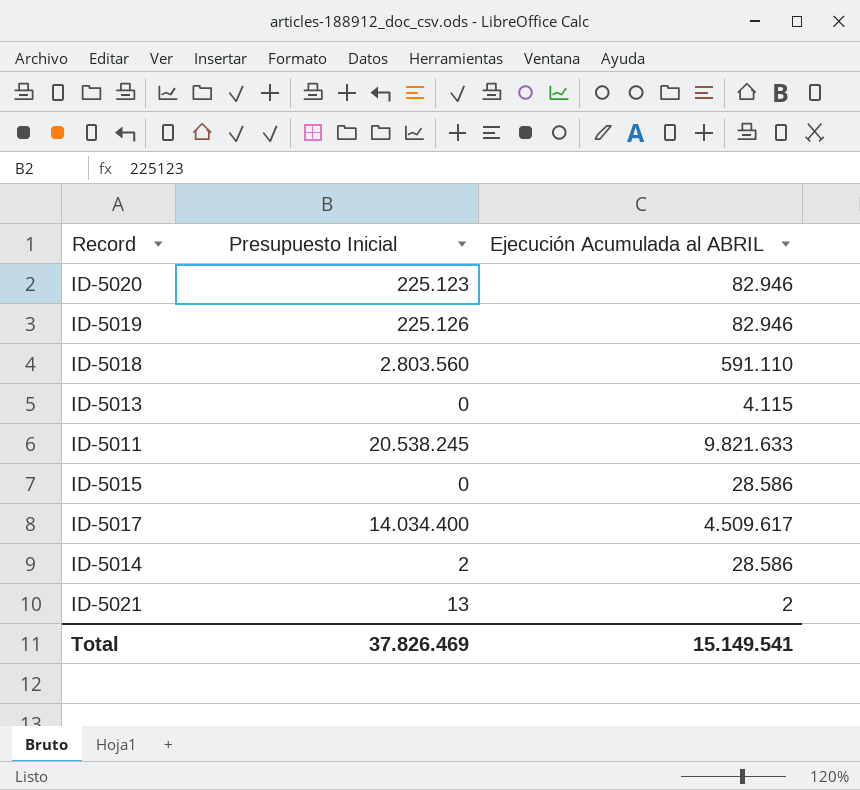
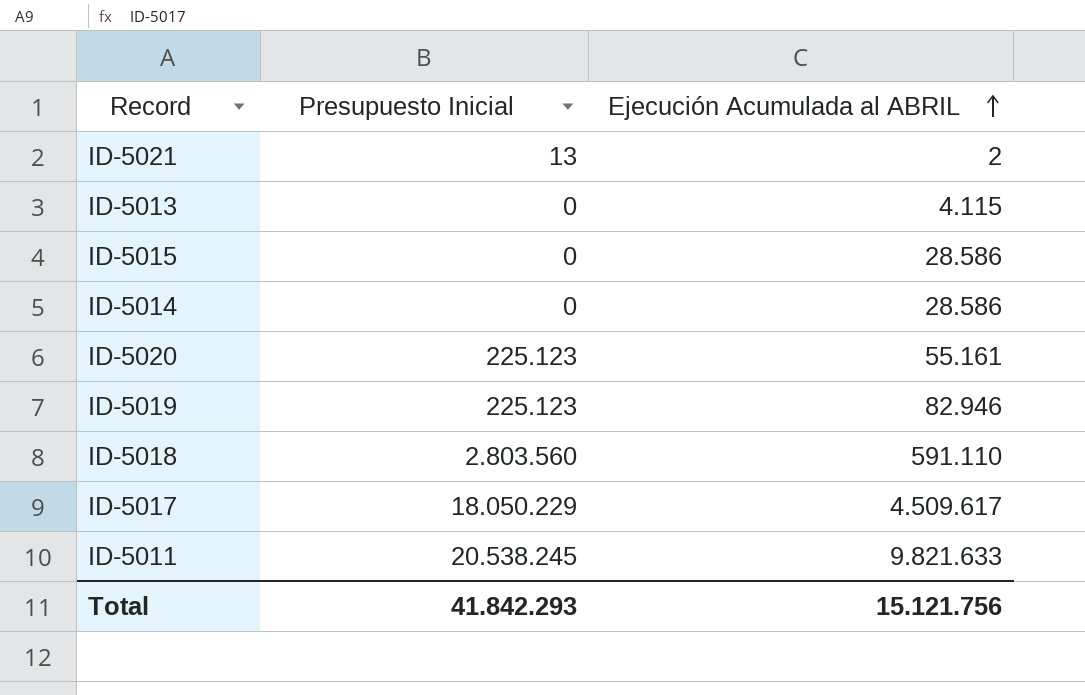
row order: none -> Ejecución Acumulada al ABRIL ascending
ID-5014 | Presupuesto Inicial: 2 -> 0
ID-5020 | Ejecución Acumulada al ABRIL: 82.946 -> 55.161
ID-5019 | Presupuesto Inicial: 225.126 -> 225.123
ID-5017 | Presupuesto Inicial: 14.034.400 -> 18.050.229
Total | Presupuesto Inicial: 37.826.469 -> 41.842.293
Total | Ejecución Acumulada al ABRIL: 15.149.541 -> 15.121.756

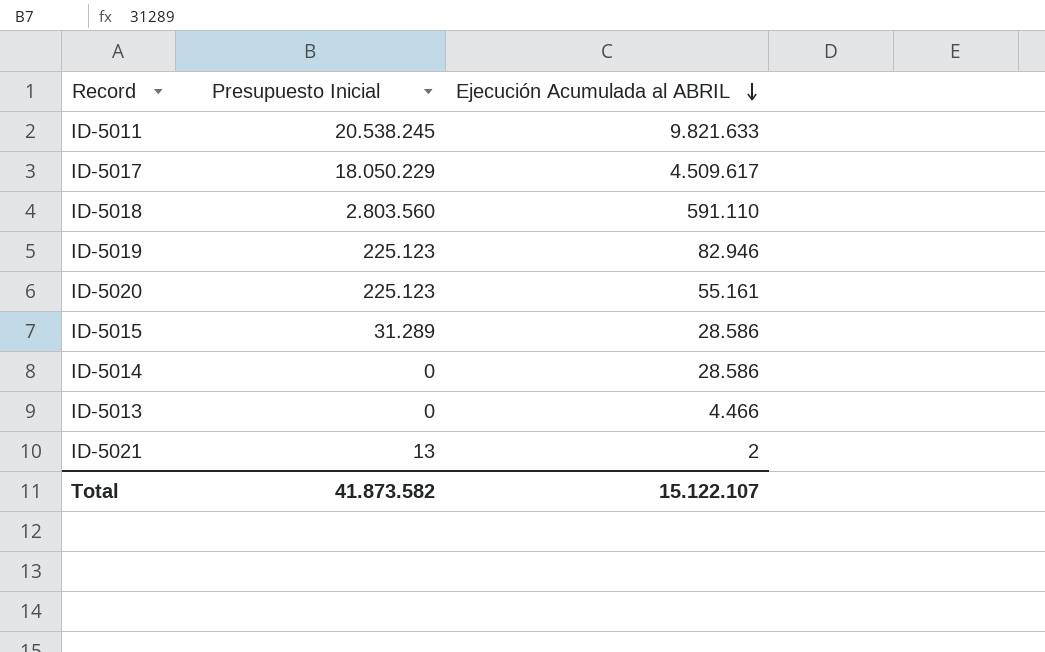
row order: Ejecución Acumulada al ABRIL ascending -> Ejecución Acumulada al ABRIL descending
ID-5015 | Presupuesto Inicial: 0 -> 31.289
ID-5013 | Ejecución Acumulada al ABRIL: 4.115 -> 4.466
Total | Presupuesto Inicial: 41.842.293 -> 41.873.582
Total | Ejecución Acumulada al ABRIL: 15.121.756 -> 15.122.107

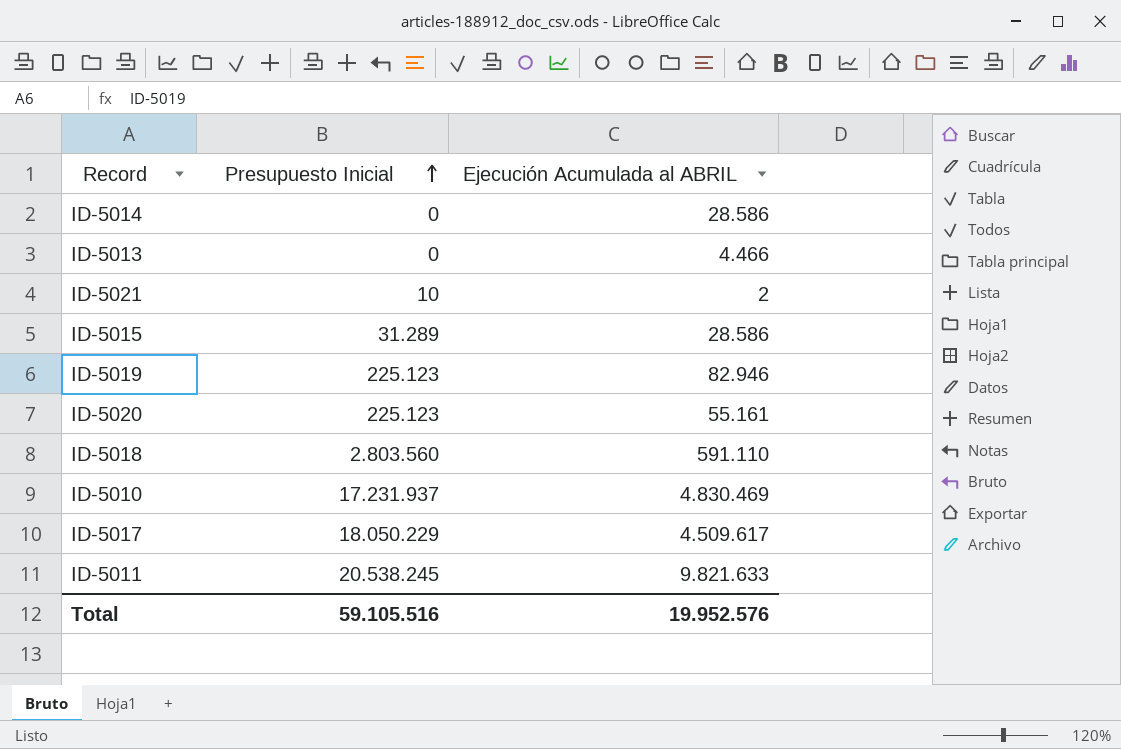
row order: Ejecución Acumulada al ABRIL descending -> Presupuesto Inicial ascending
ID-5021 | Presupuesto Inicial: 13 -> 10
row ID-5010: none -> 17.231.937 | 4.830.469
Total | Presupuesto Inicial: 41.873.582 -> 59.105.516
Total | Ejecución Acumulada al ABRIL: 15.122.107 -> 19.952.576

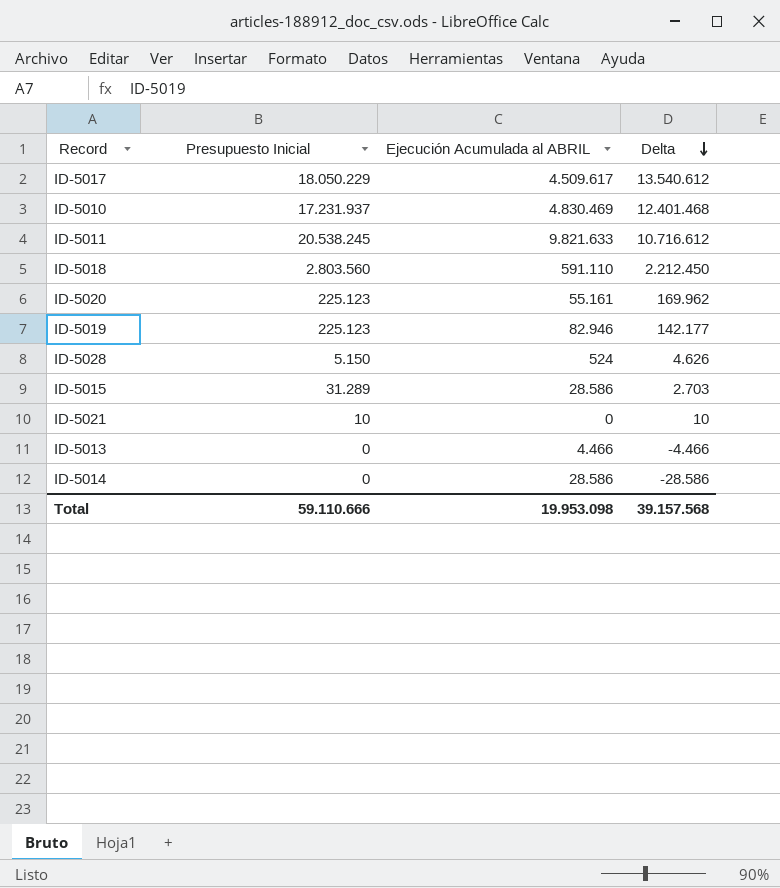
row order: Presupuesto Inicial ascending -> Delta descending
column Delta | formula: none -> [Presupuesto Inicial] - [Ejecución Acumulada al ABRIL]
row ID-5028: none -> 5.150 | 524 | 4.626
ID-5021 | Ejecución Acumulada al ABRIL: 2 -> 0
Total | Presupuesto Inicial: 59.105.516 -> 59.110.666
Total | Ejecución Acumulada al ABRIL: 19.952.576 -> 19.953.098

